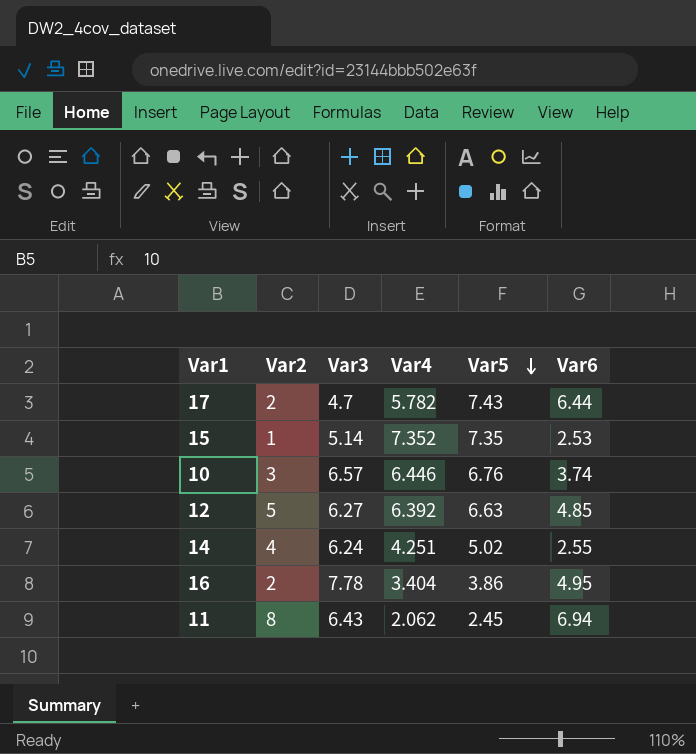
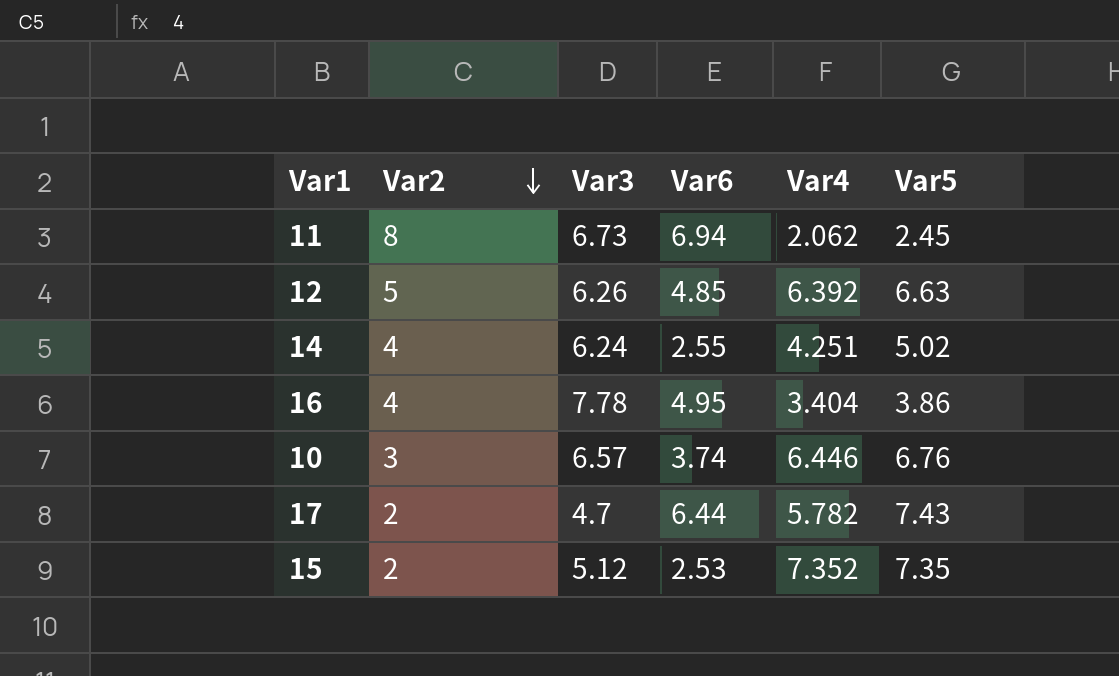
row order: Var5 descending -> Var2 descending
column Var6 | position: 6 -> 4
11 | Var3: 6.43 -> 6.73
12 | Var3: 6.27 -> 6.26
16 | Var2: 2 -> 4
15 | Var2: 1 -> 2
15 | Var3: 5.14 -> 5.12

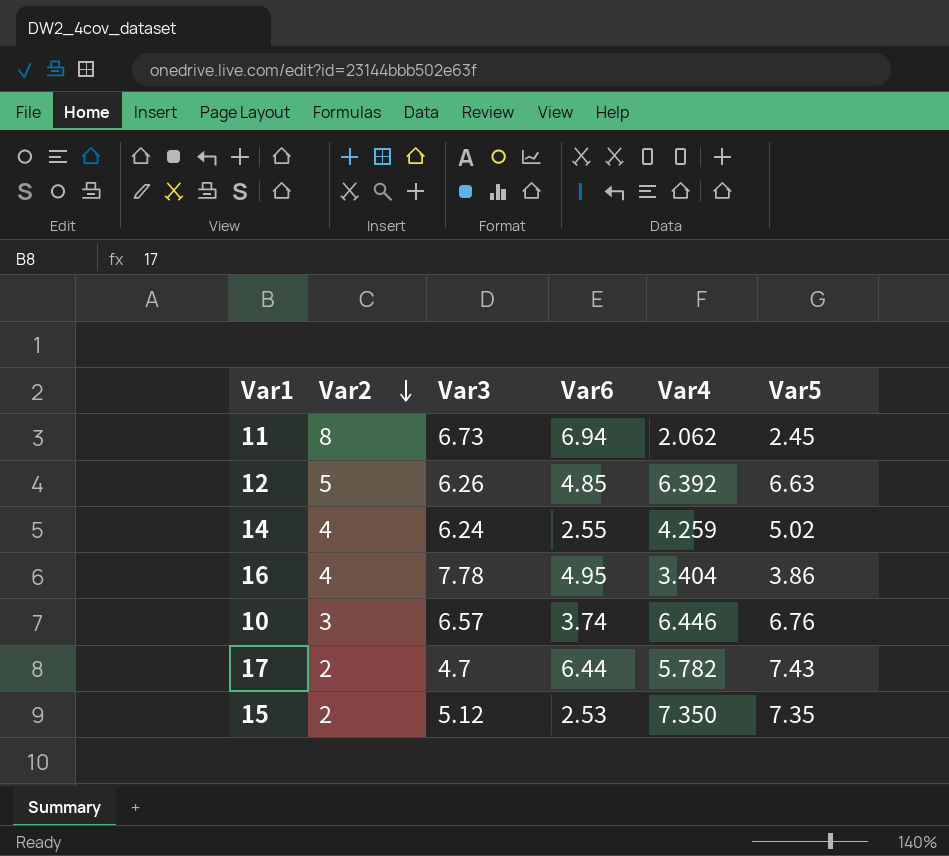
14 | Var4: 4.251 -> 4.259
15 | Var4: 7.352 -> 7.350

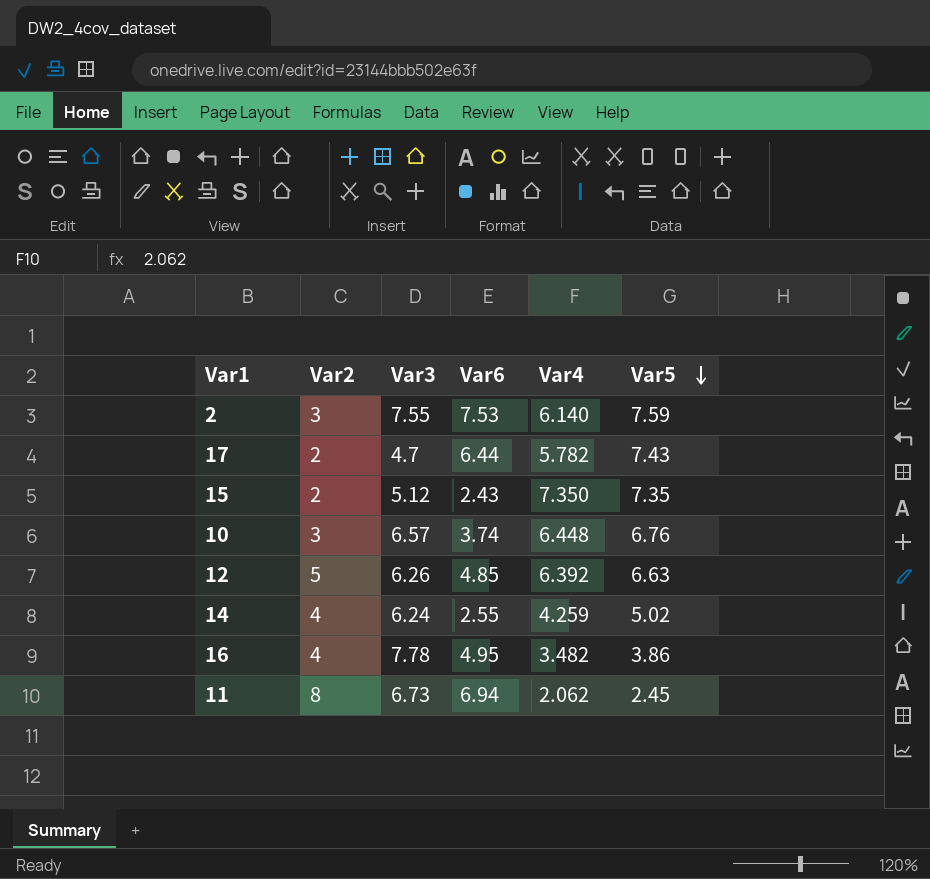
row order: Var2 descending -> Var5 descending
row 2: none -> 3 | 7.55 | 7.53 | 6.140 | 7.59
15 | Var6: 2.53 -> 2.43
10 | Var4: 6.446 -> 6.448
16 | Var4: 3.404 -> 3.482

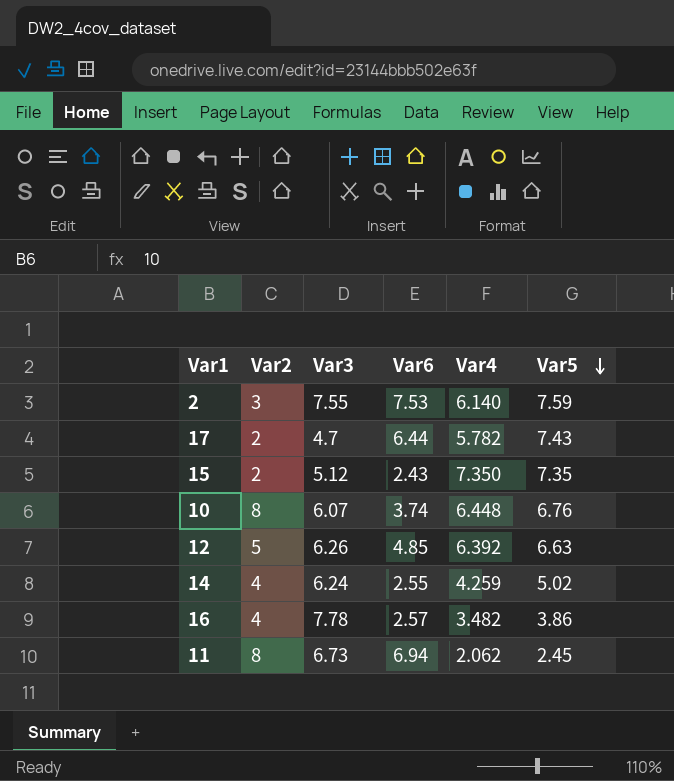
10 | Var2: 3 -> 8
10 | Var3: 6.57 -> 6.07
16 | Var6: 4.95 -> 2.57

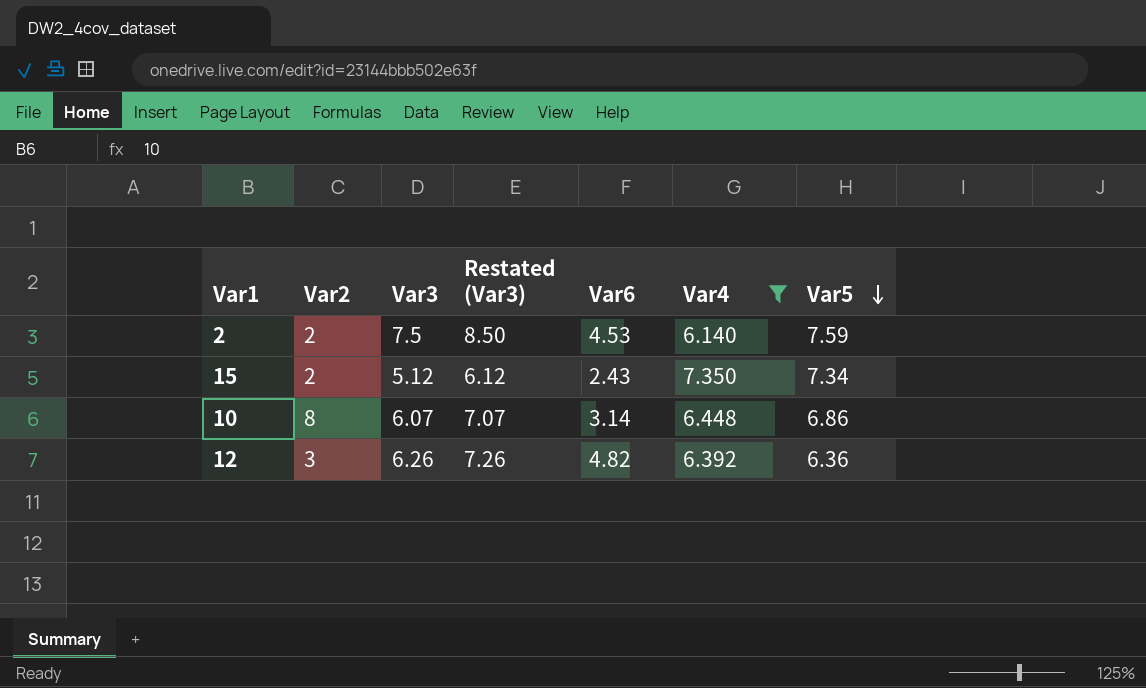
filter: none -> Var4 >= 6.140
column Restated (Var3) | formula: none -> [Var3] + 1
2 | Var2: 3 -> 2
2 | Var3: 7.55 -> 7.5
2 | Var6: 7.53 -> 4.53
15 | Var5: 7.35 -> 7.34
10 | Var6: 3.74 -> 3.14
10 | Var5: 6.76 -> 6.86
12 | Var2: 5 -> 3
12 | Var6: 4.85 -> 4.82
12 | Var5: 6.63 -> 6.36

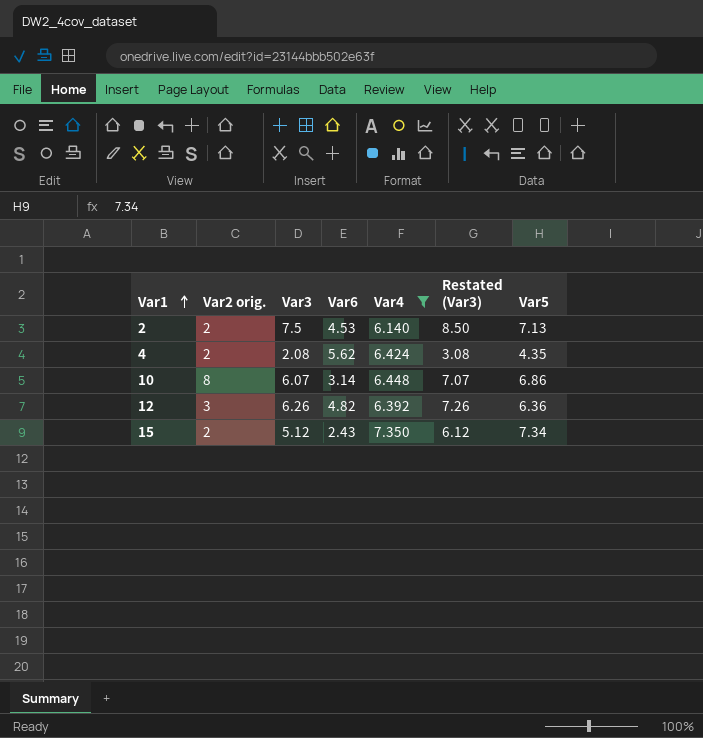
row order: Var5 descending -> Var1 ascending
column name: Var2 -> Var2 orig.
column Restated (Var3) | position: 4 -> 6
2 | Var5: 7.59 -> 7.13
row 4: none -> 2 | 2.08 | 5.62 | 6.424 | 3.08 | 4.35

